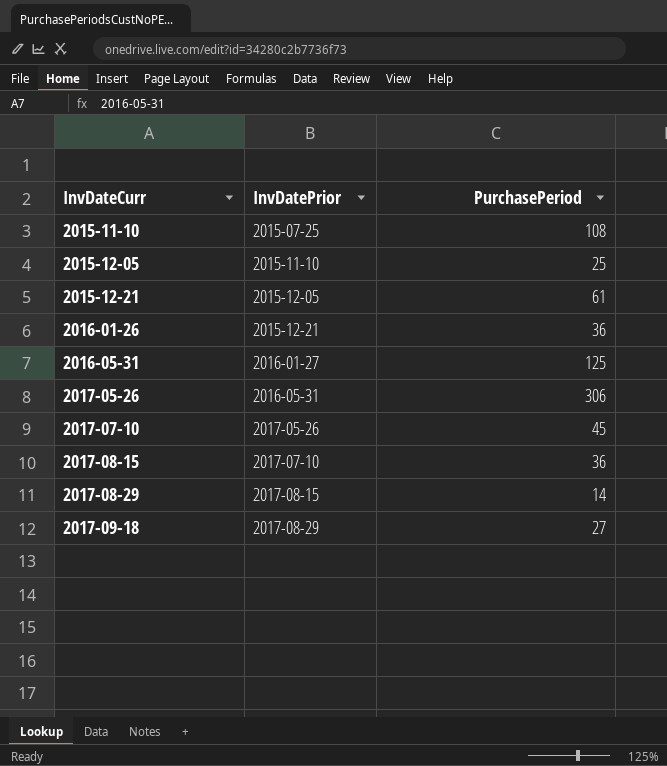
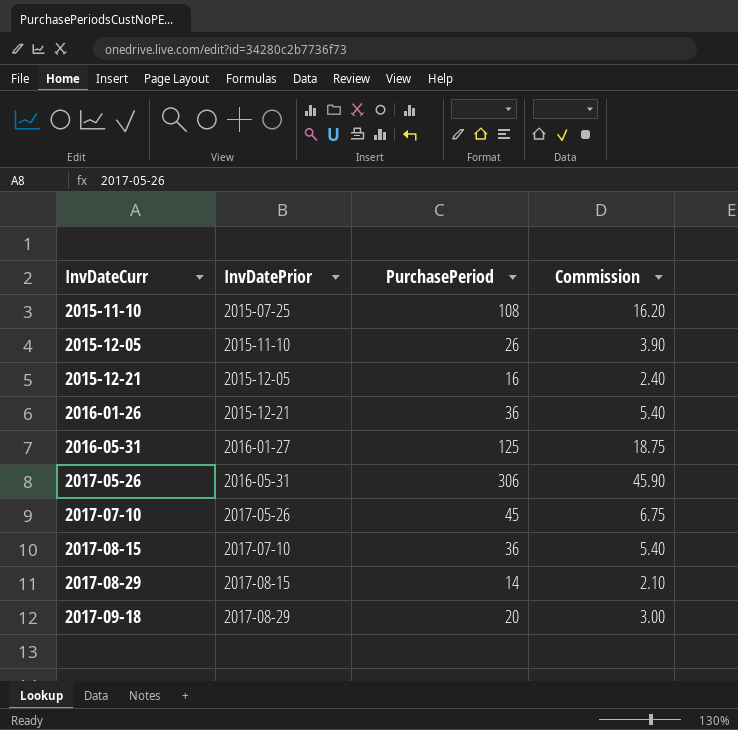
column Commission | formula: none -> [PurchasePeriod] * 0.15
2015-12-05 | PurchasePeriod: 25 -> 26
2015-12-21 | PurchasePeriod: 61 -> 16
2017-09-18 | PurchasePeriod: 27 -> 20

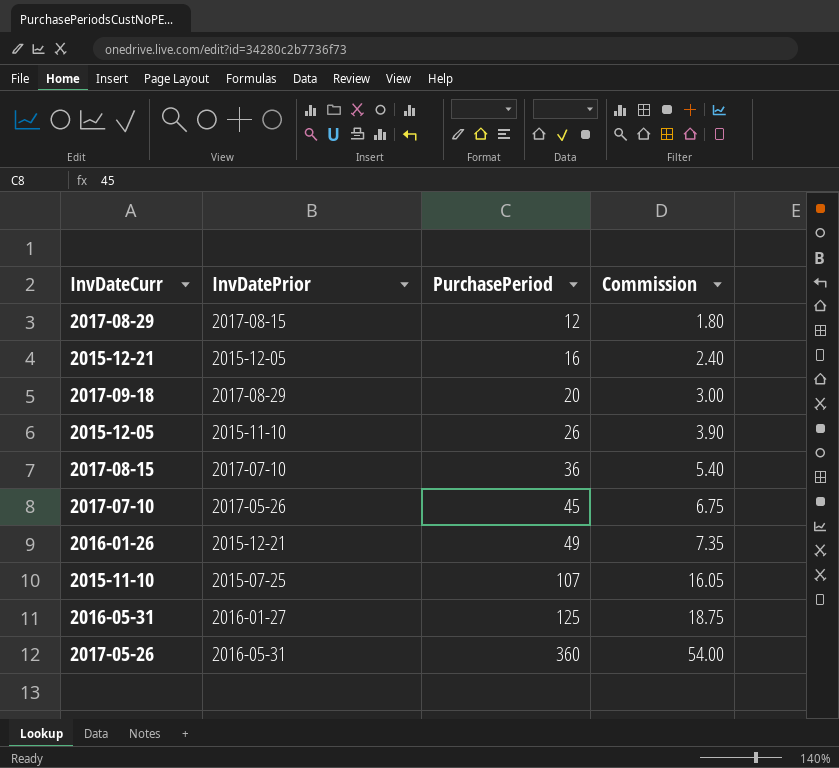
row order: InvDateCurr ascending -> PurchasePeriod ascending
2017-08-29 | PurchasePeriod: 14 -> 12
2017-08-29 | Commission: 2.10 -> 1.80
2016-01-26 | PurchasePeriod: 36 -> 49
2016-01-26 | Commission: 5.40 -> 7.35
2015-11-10 | PurchasePeriod: 108 -> 107
2015-11-10 | Commission: 16.20 -> 16.05
2017-05-26 | PurchasePeriod: 306 -> 360
2017-05-26 | Commission: 45.90 -> 54.00

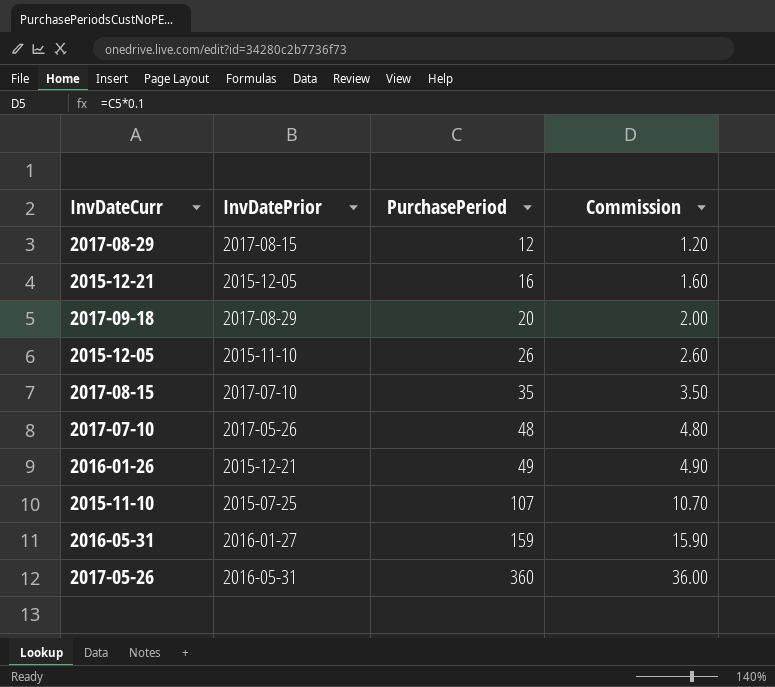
column Commission | formula: [PurchasePeriod] * 0.15 -> [PurchasePeriod] * 0.1
2017-08-15 | PurchasePeriod: 36 -> 35
2017-07-10 | PurchasePeriod: 45 -> 48
2016-05-31 | PurchasePeriod: 125 -> 159

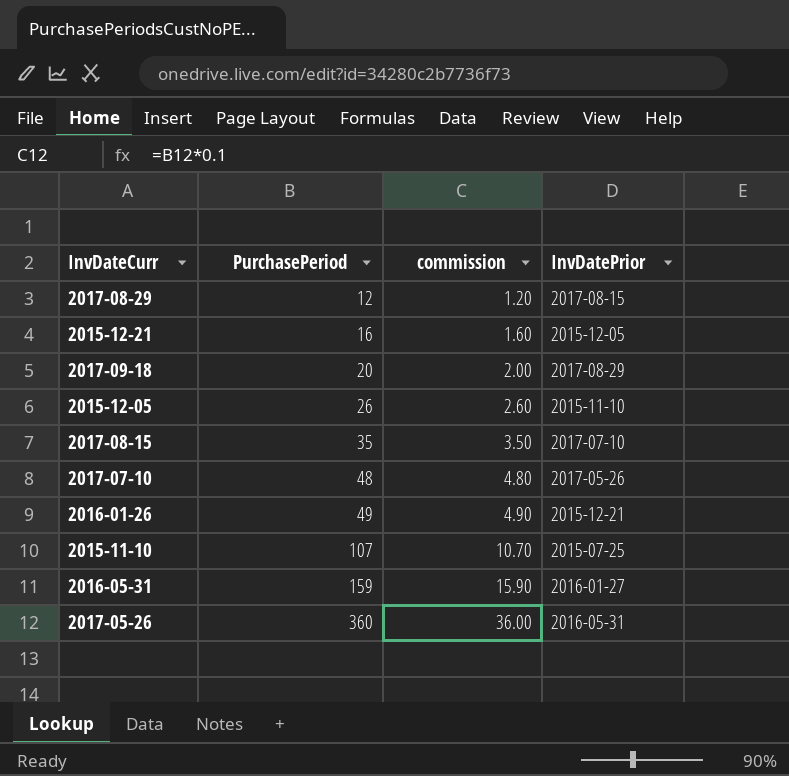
column name: Commission -> commission
column InvDatePrior | position: 2 -> 4

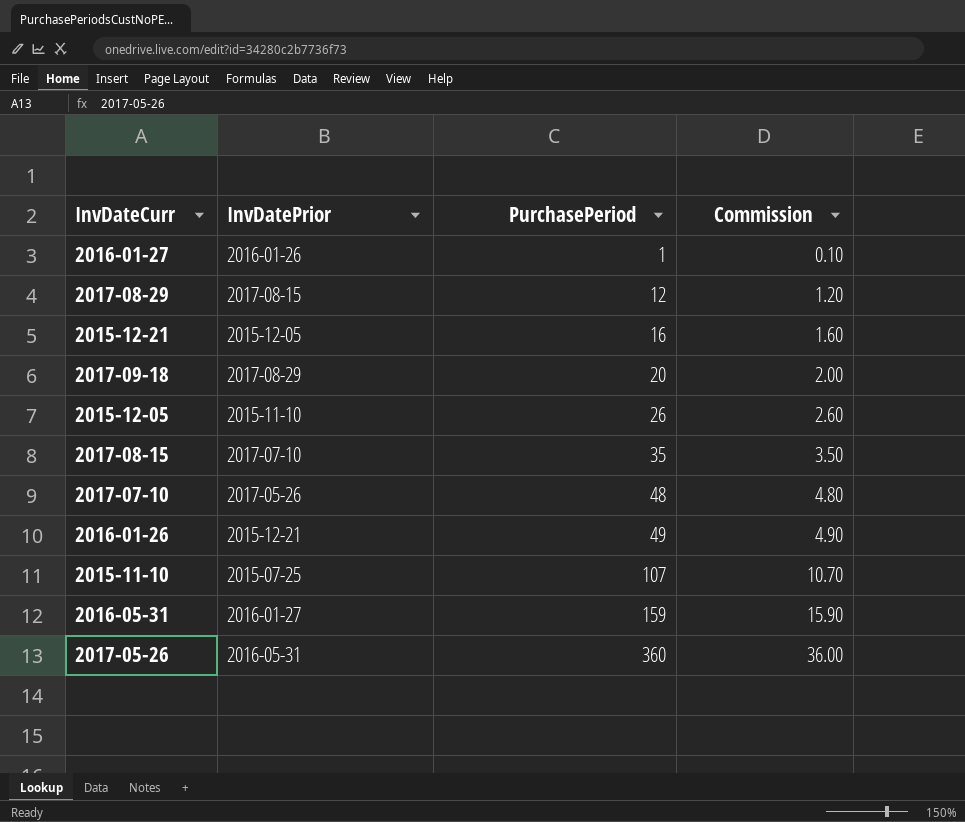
column InvDatePrior | position: 4 -> 2
column name: commission -> Commission
row 2016-01-27: none -> 2016-01-26 | 1 | 0.10

